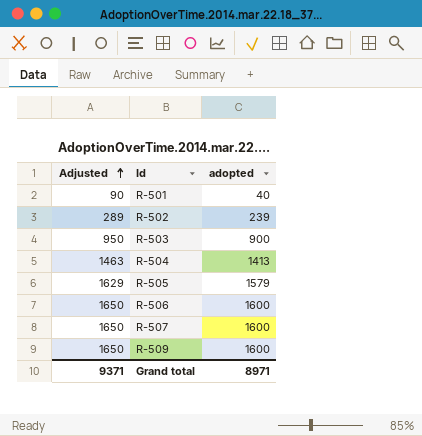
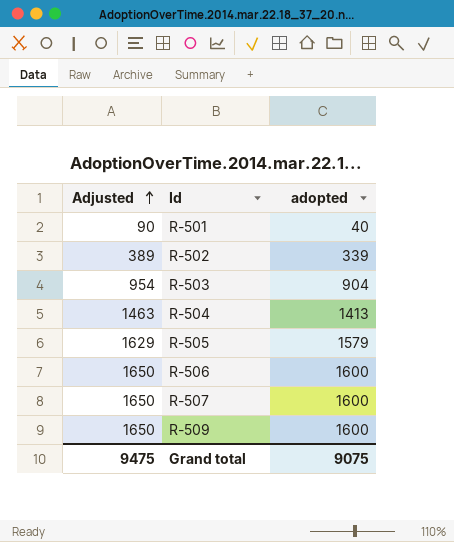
R-502 | Adjusted: 289 -> 389
R-502 | adopted: 239 -> 339
R-503 | Adjusted: 950 -> 954
R-503 | adopted: 900 -> 904
Grand total | Adjusted: 9371 -> 9475
Grand total | adopted: 8971 -> 9075

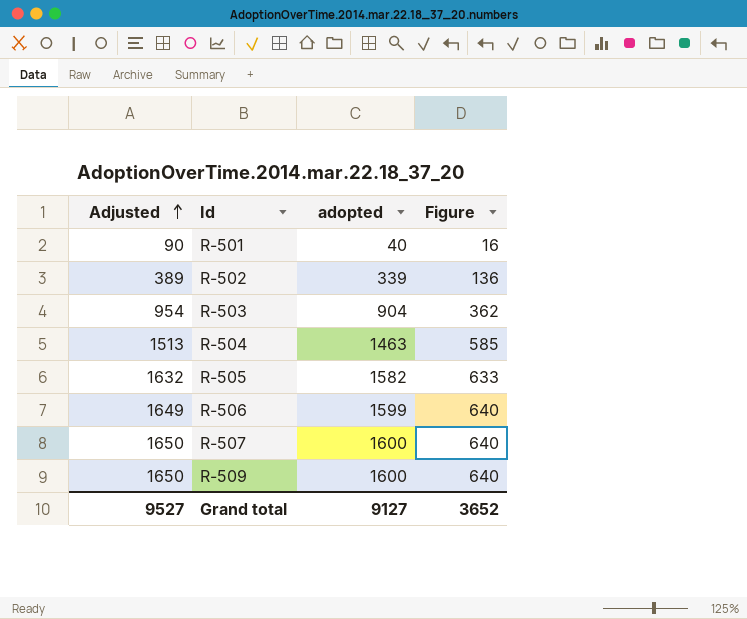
column Figure | formula: none -> [adopted] * 0.4
R-504 | Adjusted: 1463 -> 1513
R-504 | adopted: 1413 -> 1463
R-505 | Adjusted: 1629 -> 1632
R-505 | adopted: 1579 -> 1582
R-506 | Adjusted: 1650 -> 1649
R-506 | adopted: 1600 -> 1599
Grand total | Adjusted: 9475 -> 9527
Grand total | adopted: 9075 -> 9127

